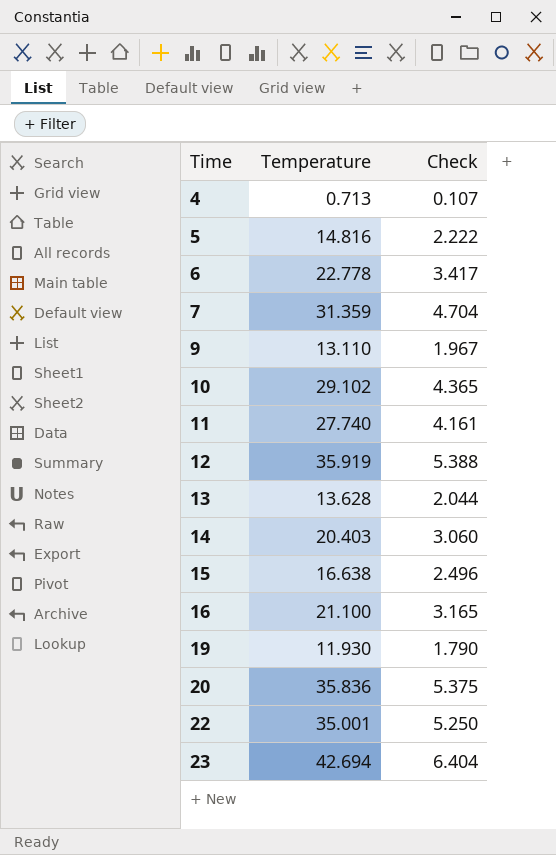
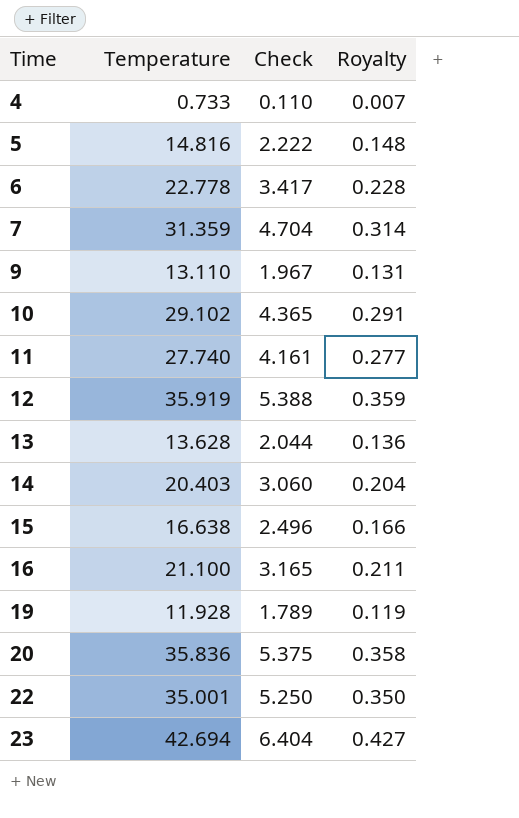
column Royalty | formula: none -> [Temperature] * 0.01
4 | Temperature: 0.713 -> 0.733
4 | Check: 0.107 -> 0.110
19 | Temperature: 11.930 -> 11.928
19 | Check: 1.790 -> 1.789

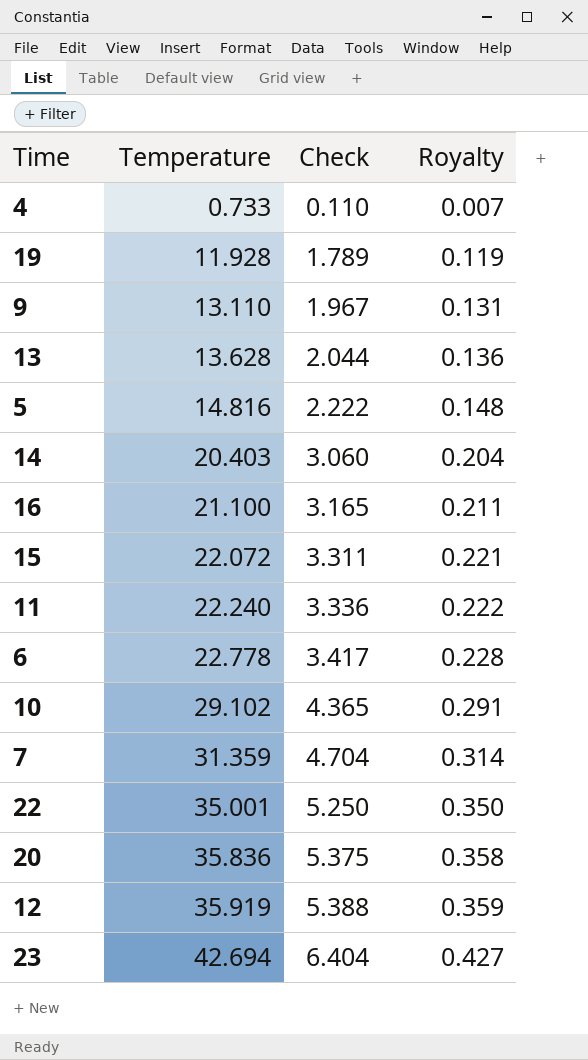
row order: Time ascending -> Temperature ascending
15 | Temperature: 16.638 -> 22.072
15 | Check: 2.496 -> 3.311
15 | Royalty: 0.166 -> 0.221
11 | Temperature: 27.740 -> 22.240
11 | Check: 4.161 -> 3.336
11 | Royalty: 0.277 -> 0.222

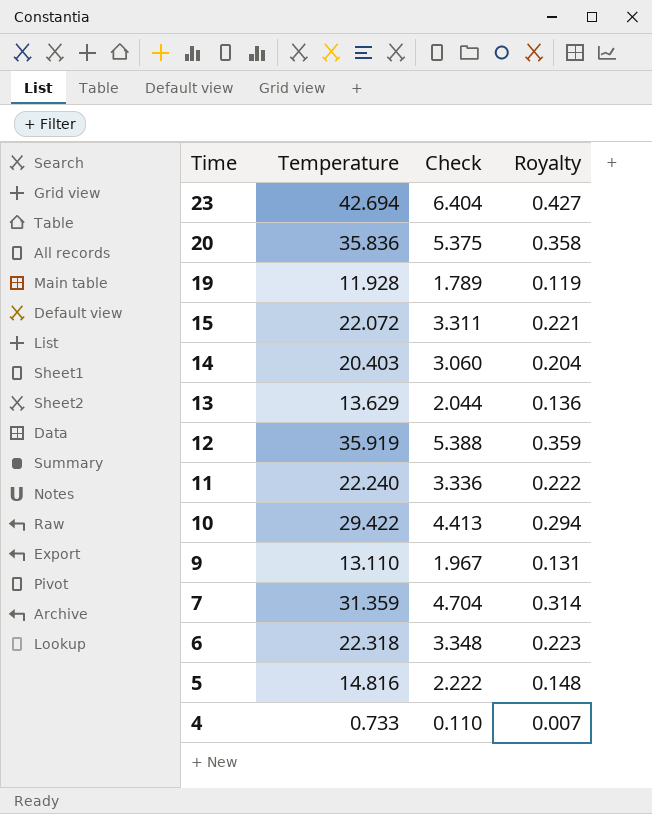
row order: Temperature ascending -> Time descending
row 16: 21.100 | 3.165 | 0.211 -> none
row 22: 35.001 | 5.250 | 0.350 -> none
13 | Temperature: 13.628 -> 13.629
10 | Temperature: 29.102 -> 29.422
10 | Check: 4.365 -> 4.413
10 | Royalty: 0.291 -> 0.294
6 | Temperature: 22.778 -> 22.318
6 | Check: 3.417 -> 3.348
6 | Royalty: 0.228 -> 0.223

